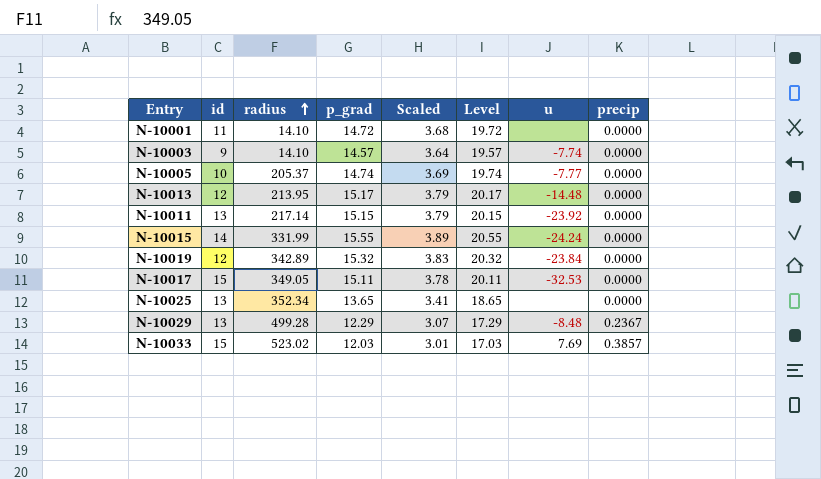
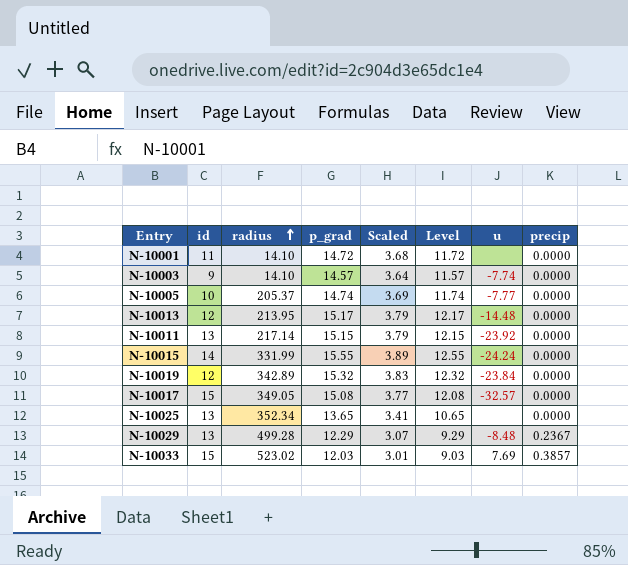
column Level | formula: [p_grad] + 5 -> [p_grad] - 3
N-10017 | p_grad: 15.11 -> 15.08
N-10017 | Scaled: 3.78 -> 3.77
N-10017 | u: -32.53 -> -32.57

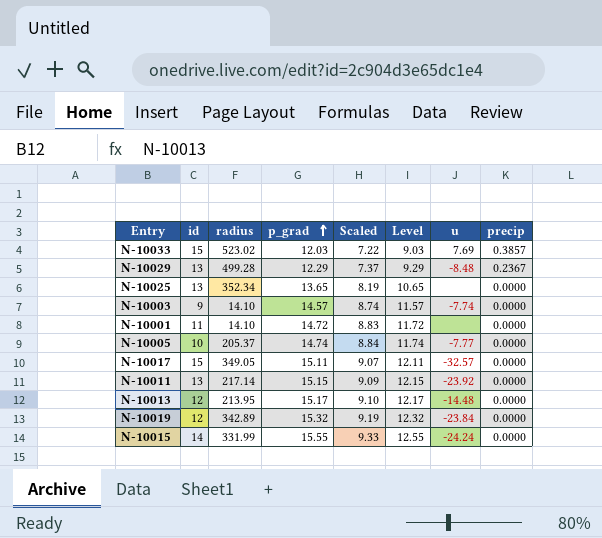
row order: radius ascending -> p_grad ascending
column Scaled | formula: [p_grad] * 0.25 -> [p_grad] * 0.6
N-10017 | p_grad: 15.08 -> 15.11
N-10017 | Level: 12.08 -> 12.11

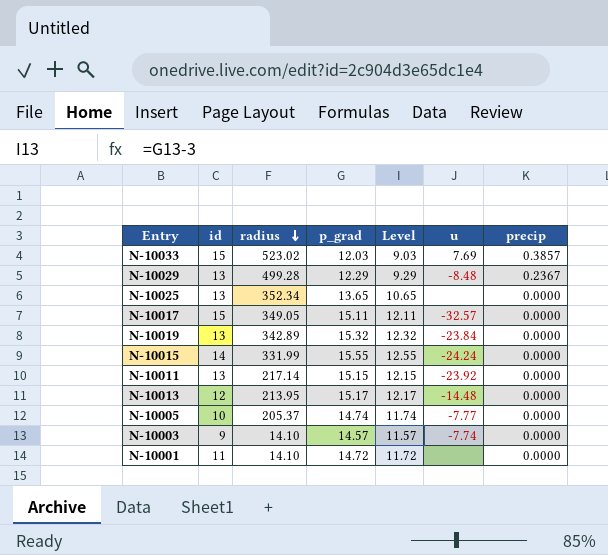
row order: p_grad ascending -> radius descending
column Scaled | formula: [p_grad] * 0.6 -> none
N-10019 | id: 12 -> 13

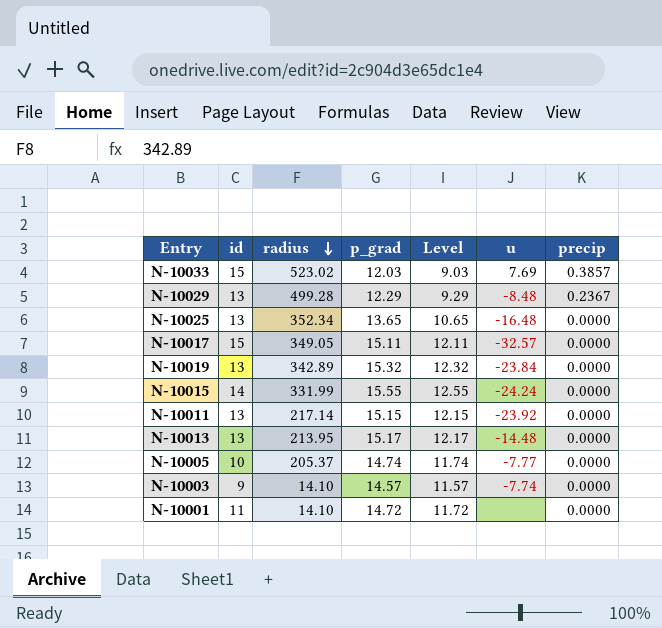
N-10025 | u: none -> -16.48
N-10013 | id: 12 -> 13

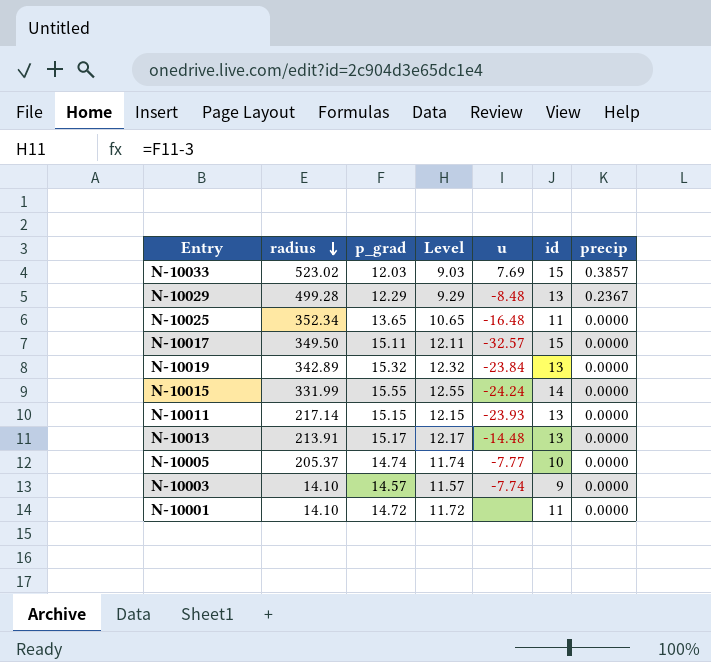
column id | position: 2 -> 6
N-10025 | id: 13 -> 11
N-10017 | radius: 349.05 -> 349.50
N-10011 | u: -23.92 -> -23.93
N-10013 | radius: 213.95 -> 213.91

